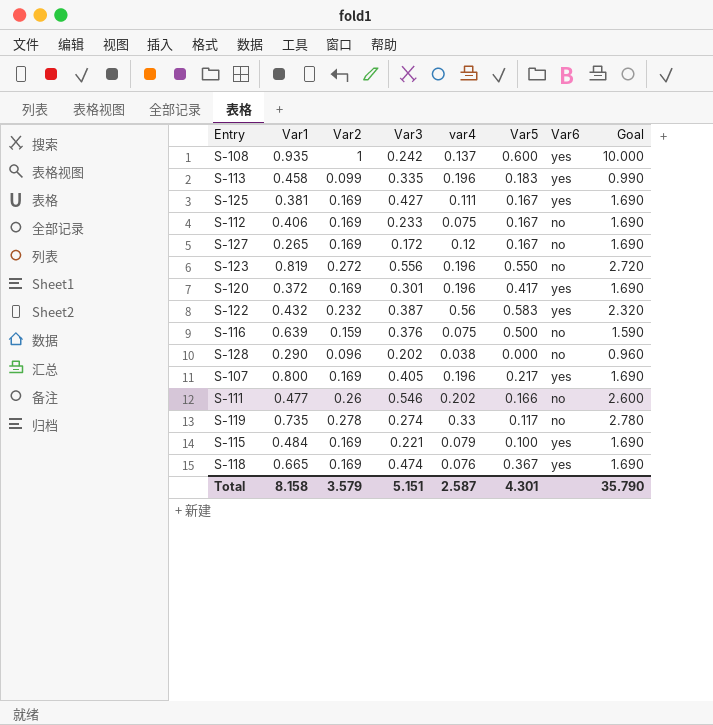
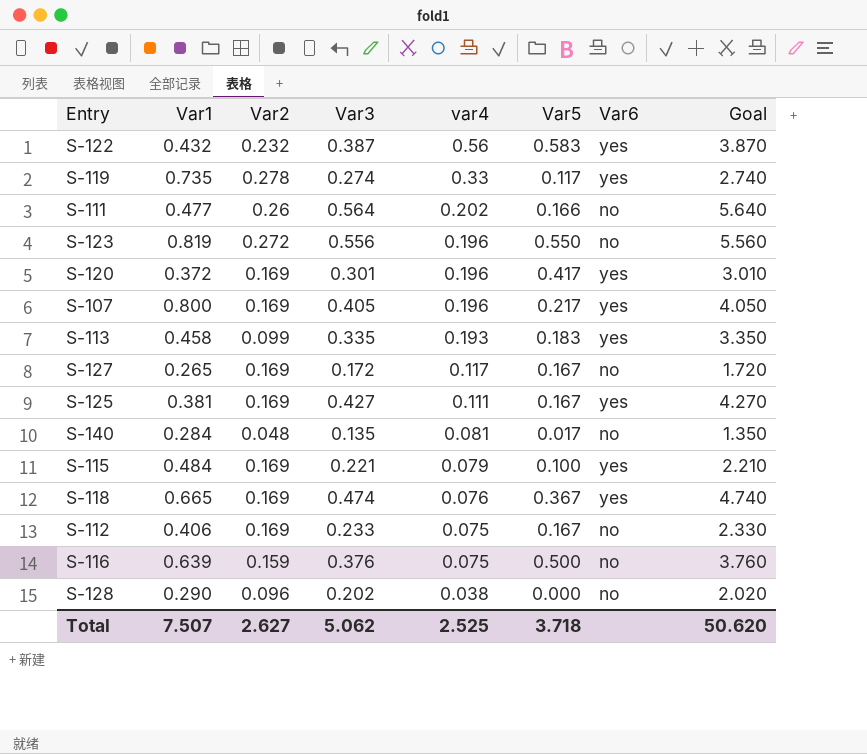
row order: none -> var4 descending
column Goal | formula: [Var2] * 10 -> [Var3] * 10
row S-108: 0.935 | 1 | 0.242 | 0.137 | 0.600 | yes | 10.000 -> none
S-119 | Var6: no -> yes
S-111 | Var3: 0.546 -> 0.564
S-113 | var4: 0.196 -> 0.193
S-127 | var4: 0.12 -> 0.117
row S-140: none -> 0.284 | 0.048 | 0.135 | 0.081 | 0.017 | no | 1.350
Total | Var1: 8.158 -> 7.507
Total | Var2: 3.579 -> 2.627
Total | Var3: 5.151 -> 5.062
Total | var4: 2.587 -> 2.525
Total | Var5: 4.301 -> 3.718
Total | Goal: 35.790 -> 50.620

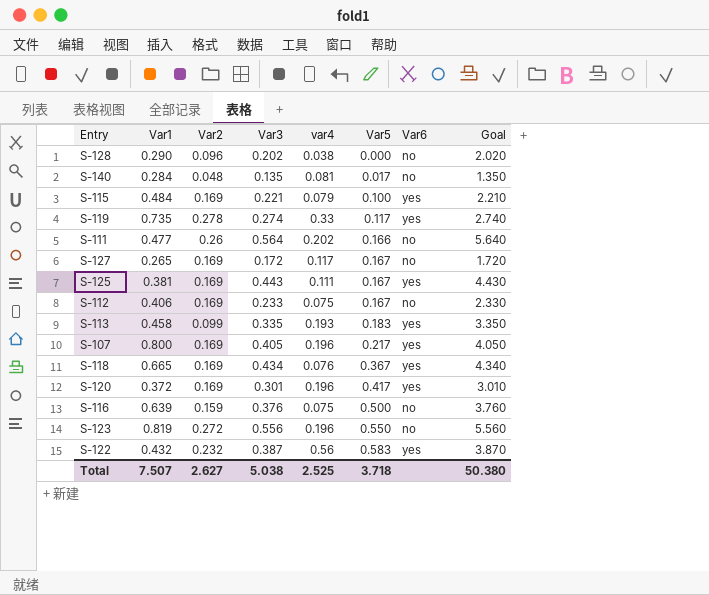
row order: var4 descending -> Var5 ascending
S-125 | Var3: 0.427 -> 0.443
S-125 | Goal: 4.270 -> 4.430
S-118 | Var3: 0.474 -> 0.434
S-118 | Goal: 4.740 -> 4.340
Total | Var3: 5.062 -> 5.038
Total | Goal: 50.620 -> 50.380

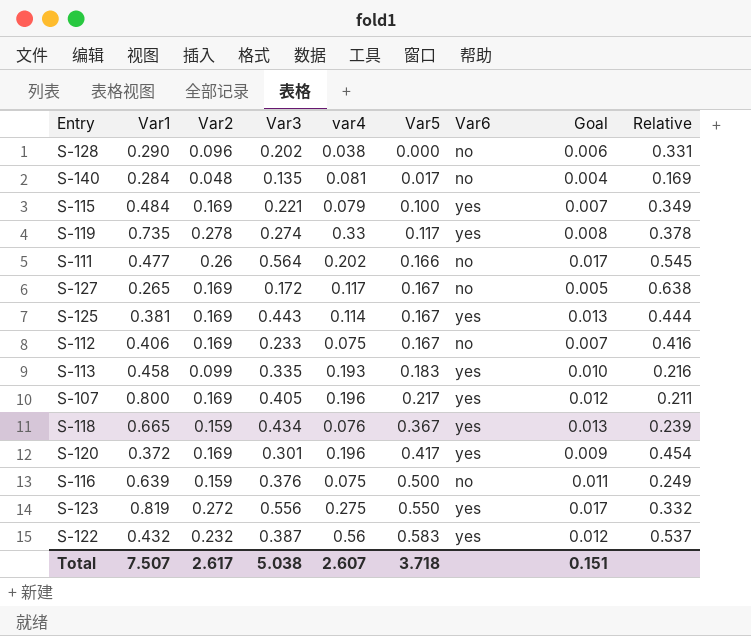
column Goal | formula: [Var3] * 10 -> [Var3] * 0.03
column Relative | formula: none -> [Var2] / [Var1]
S-125 | var4: 0.111 -> 0.114
S-118 | Var2: 0.169 -> 0.159
S-123 | var4: 0.196 -> 0.275
S-123 | Var6: no -> yes
Total | Var2: 2.627 -> 2.617
Total | var4: 2.525 -> 2.607
Total | Goal: 50.380 -> 0.151

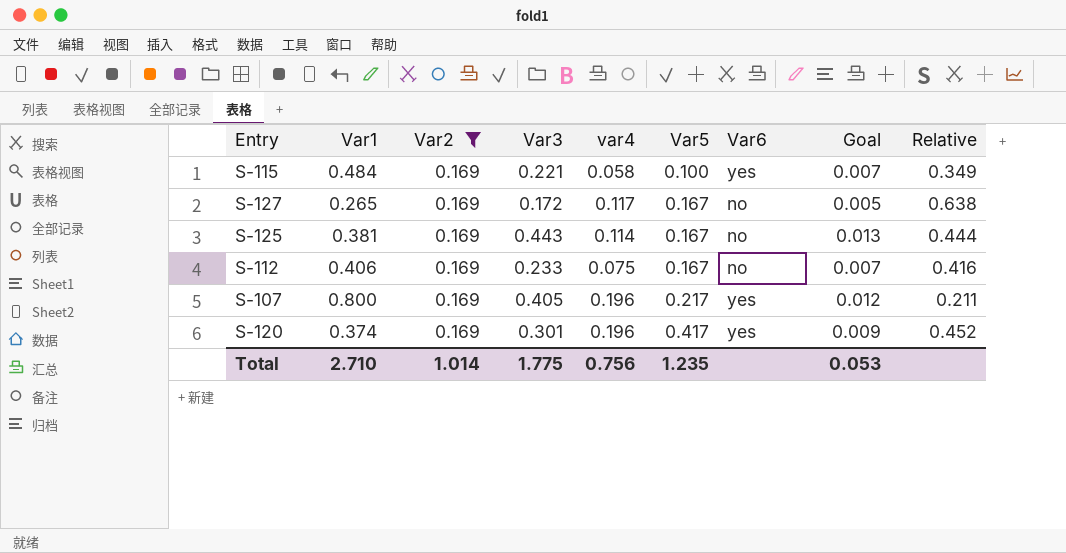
filter: none -> Var2 = 0.169
S-115 | var4: 0.079 -> 0.058
S-125 | Var6: yes -> no
S-120 | Var1: 0.372 -> 0.374
S-120 | Relative: 0.454 -> 0.452
Total | Var1: 7.507 -> 2.710
Total | Var2: 2.617 -> 1.014
Total | Var3: 5.038 -> 1.775
Total | var4: 2.607 -> 0.756
Total | Var5: 3.718 -> 1.235
Total | Goal: 0.151 -> 0.053

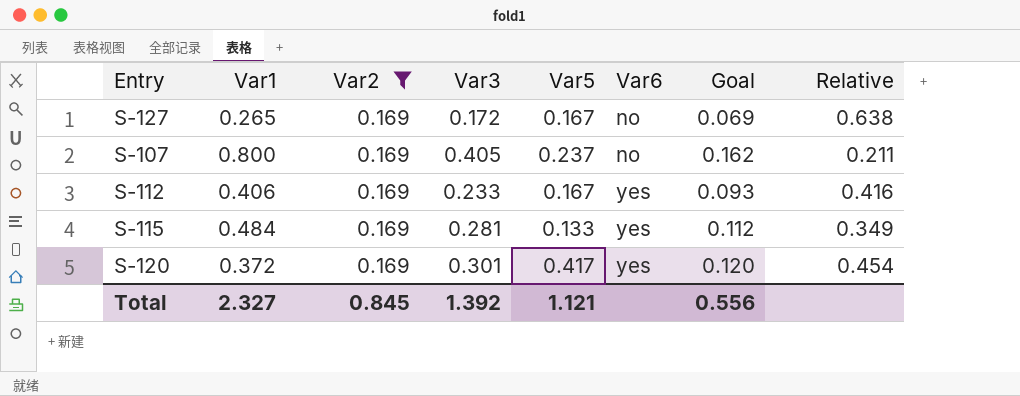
row order: Var5 ascending -> Var6 ascending
column var4 | position: 5 -> none
column Goal | formula: [Var3] * 0.03 -> [Var3] * 0.4
row S-125: 0.381 | 0.169 | 0.443 | 0.114 | 0.167 | no | 0.013 | 0.444 -> none
S-107 | Var5: 0.217 -> 0.237
S-107 | Var6: yes -> no
S-112 | Var6: no -> yes
S-115 | Var3: 0.221 -> 0.281
S-115 | Var5: 0.100 -> 0.133
S-120 | Var1: 0.374 -> 0.372
S-120 | Relative: 0.452 -> 0.454
Total | Var1: 2.710 -> 2.327
Total | Var2: 1.014 -> 0.845
Total | Var3: 1.775 -> 1.392
Total | Var5: 1.235 -> 1.121
Total | Goal: 0.053 -> 0.556

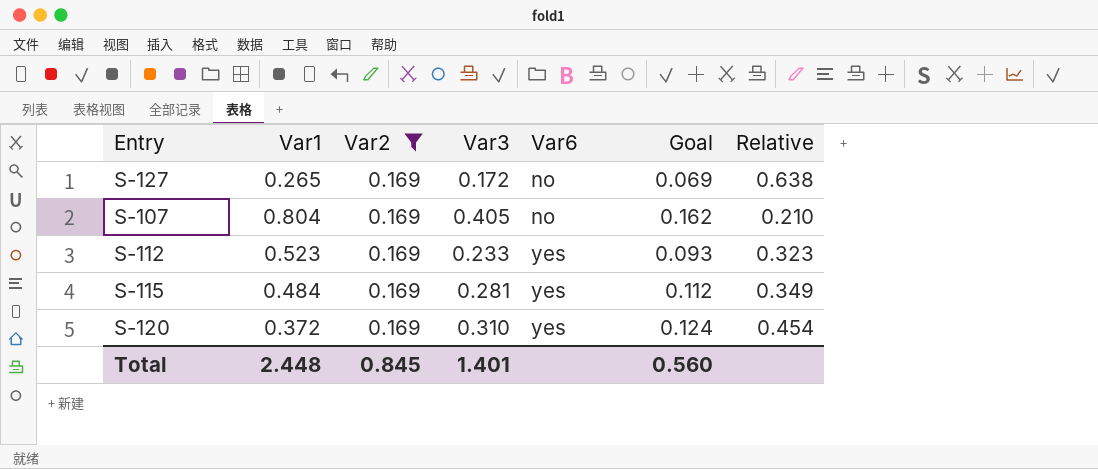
column Var5 | position: 5 -> none
S-107 | Var1: 0.800 -> 0.804
S-107 | Relative: 0.211 -> 0.210
S-112 | Var1: 0.406 -> 0.523
S-112 | Relative: 0.416 -> 0.323
S-120 | Var3: 0.301 -> 0.310
S-120 | Goal: 0.120 -> 0.124
Total | Var1: 2.327 -> 2.448
Total | Var3: 1.392 -> 1.401
Total | Goal: 0.556 -> 0.560

